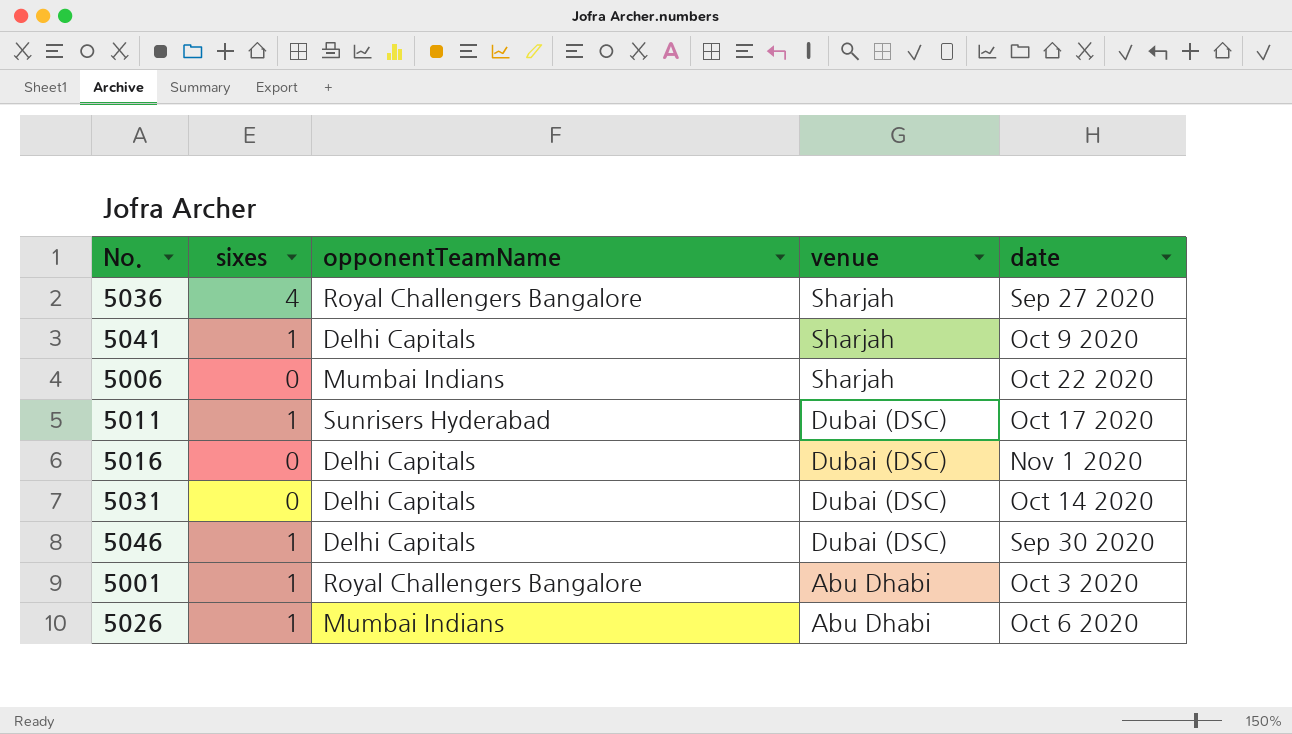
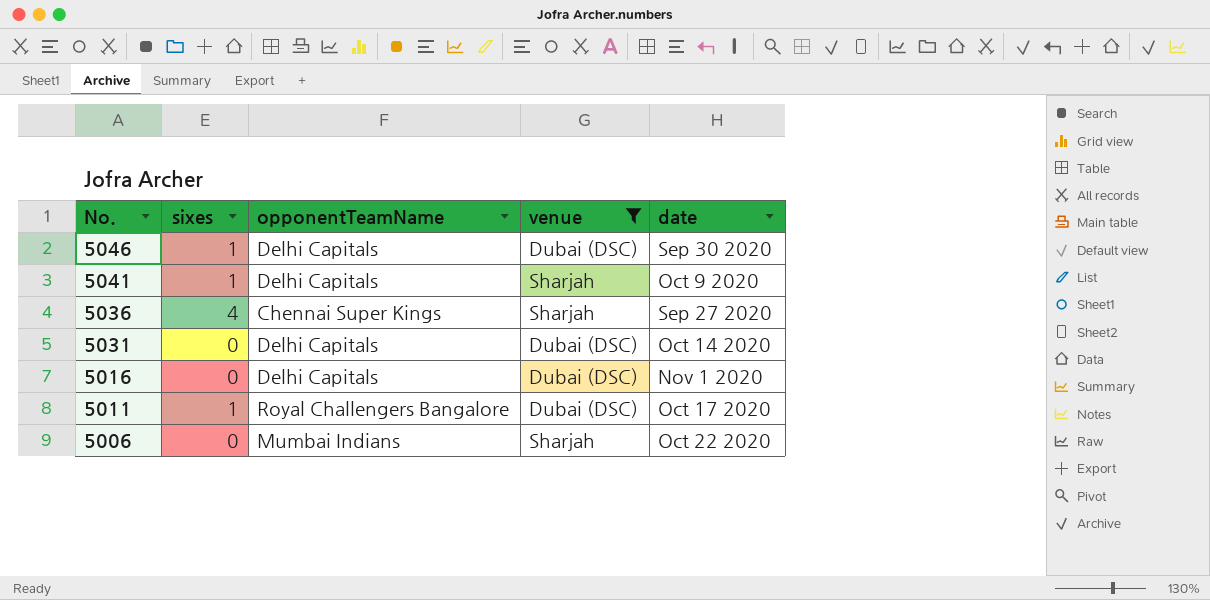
filter: none -> venue != Abu Dhabi
row order: venue descending -> No. descending
5036 | opponentTeamName: Royal Challengers Bangalore -> Chennai Super Kings
5011 | opponentTeamName: Sunrisers Hyderabad -> Royal Challengers Bangalore

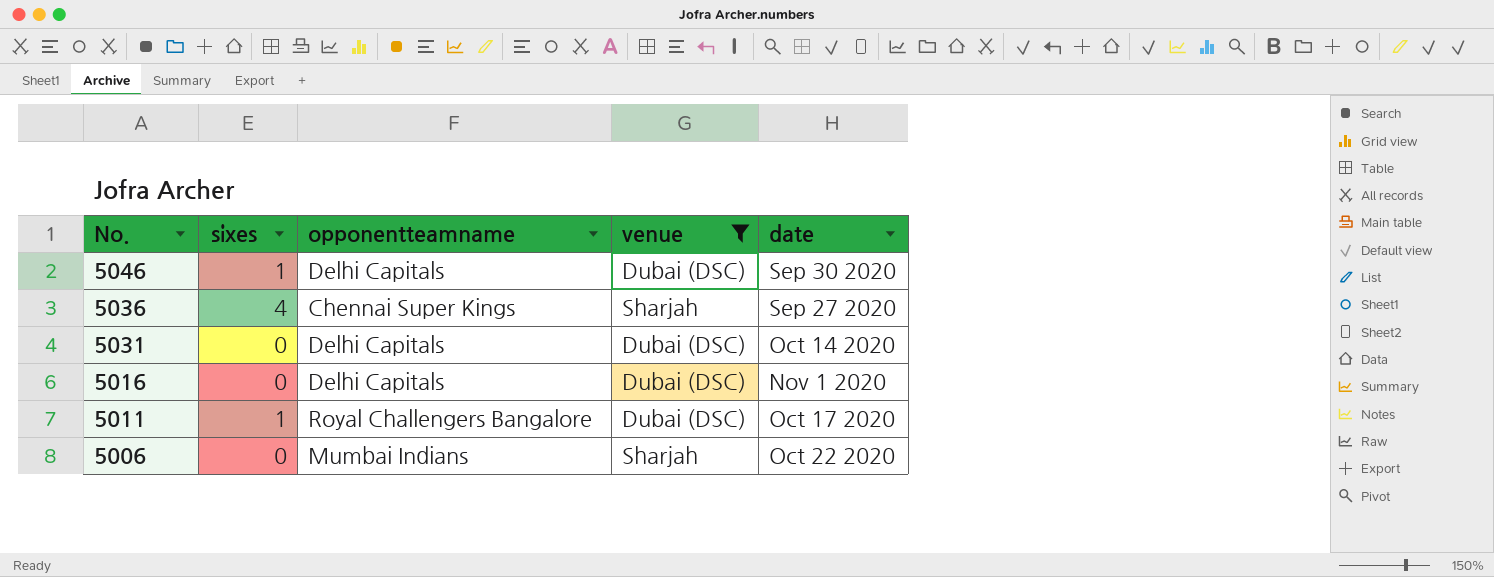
column name: opponentTeamName -> opponentteamname
row 5041: 1 | Delhi Capitals | Sharjah | Oct 9 2020 -> none

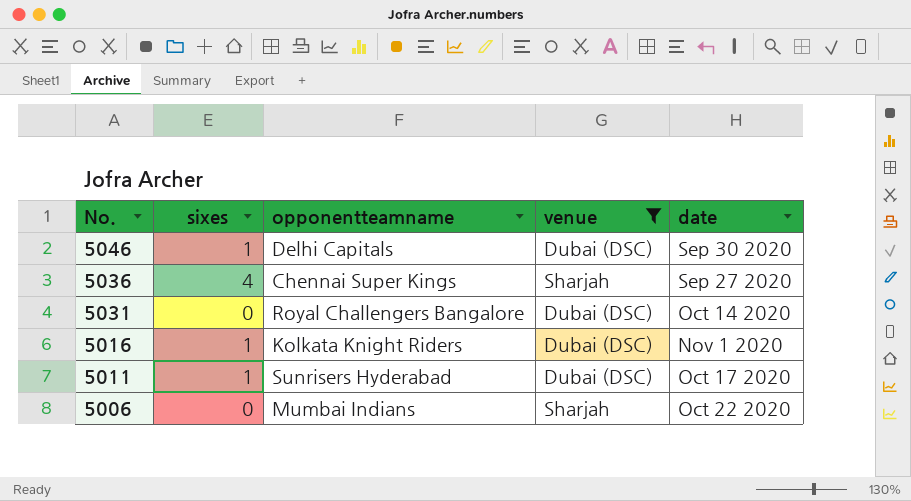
5031 | opponentteamname: Delhi Capitals -> Royal Challengers Bangalore
5016 | sixes: 0 -> 1
5016 | opponentteamname: Delhi Capitals -> Kolkata Knight Riders
5011 | opponentteamname: Royal Challengers Bangalore -> Sunrisers Hyderabad

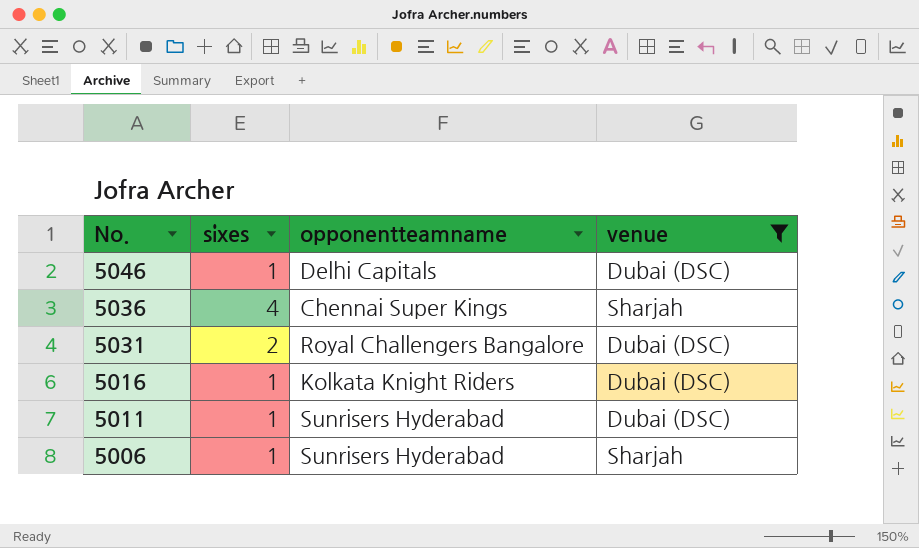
column date | position: 5 -> none
5031 | sixes: 0 -> 2
5006 | sixes: 0 -> 1
5006 | opponentteamname: Mumbai Indians -> Sunrisers Hyderabad

